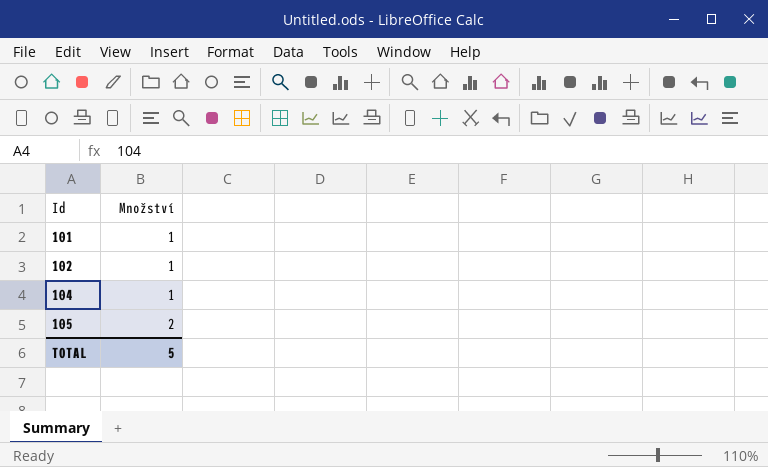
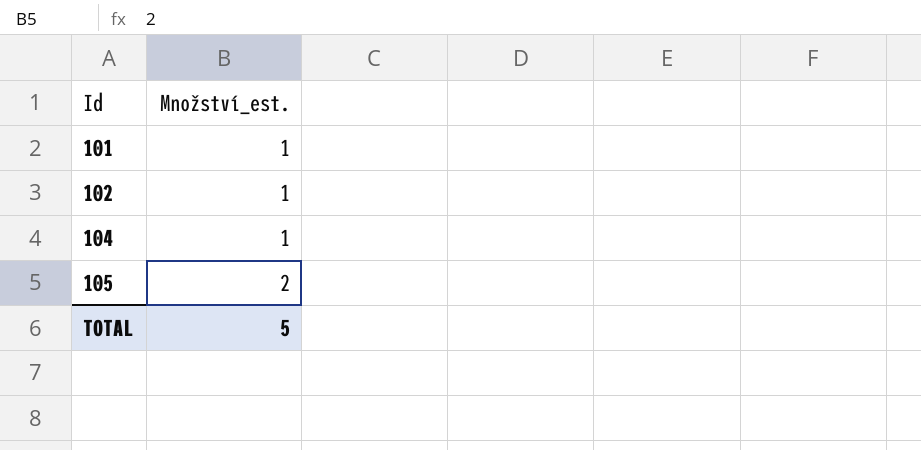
column name: Množství -> Množství_est.

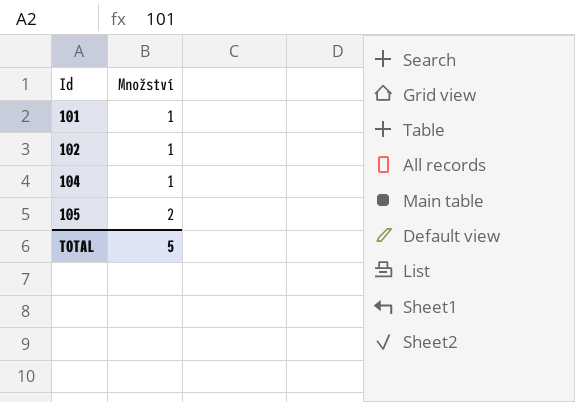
column name: Množství_est. -> Množství

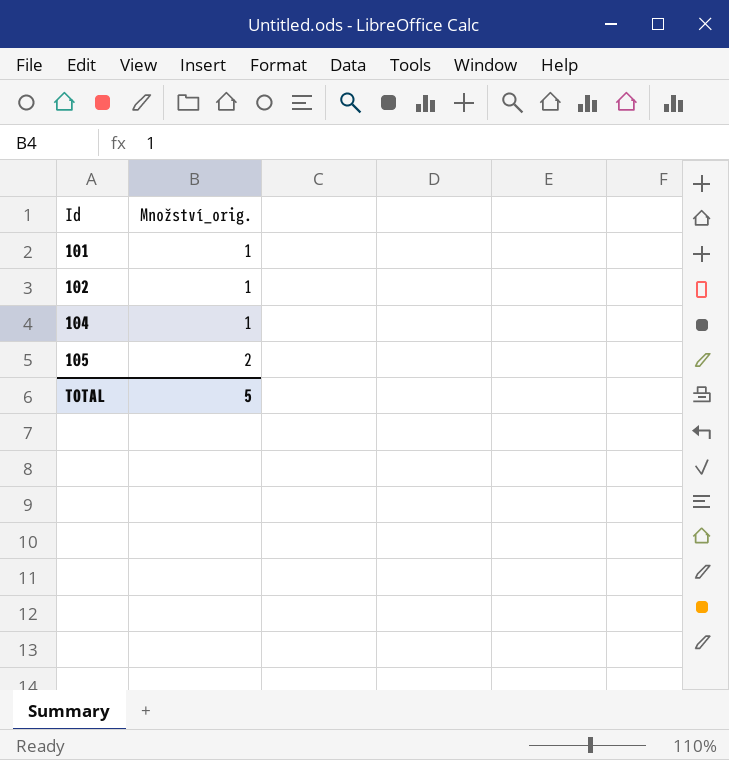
column name: Množství -> Množství_orig.

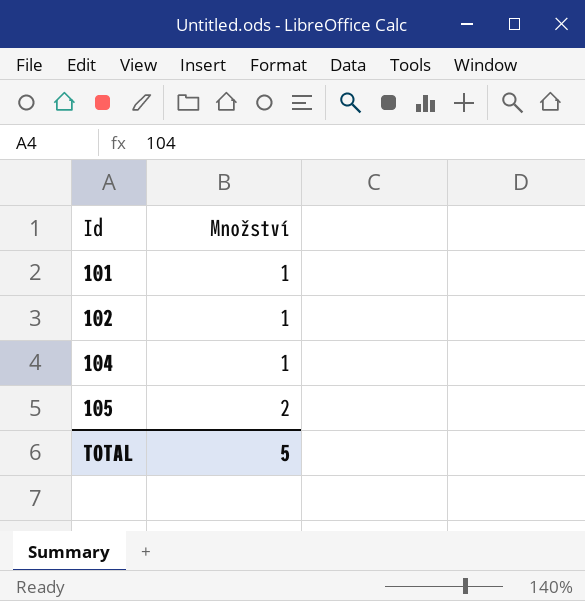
column name: Množství_orig. -> Množství

